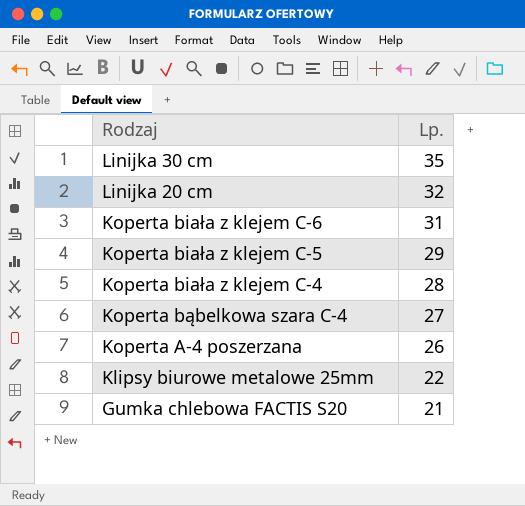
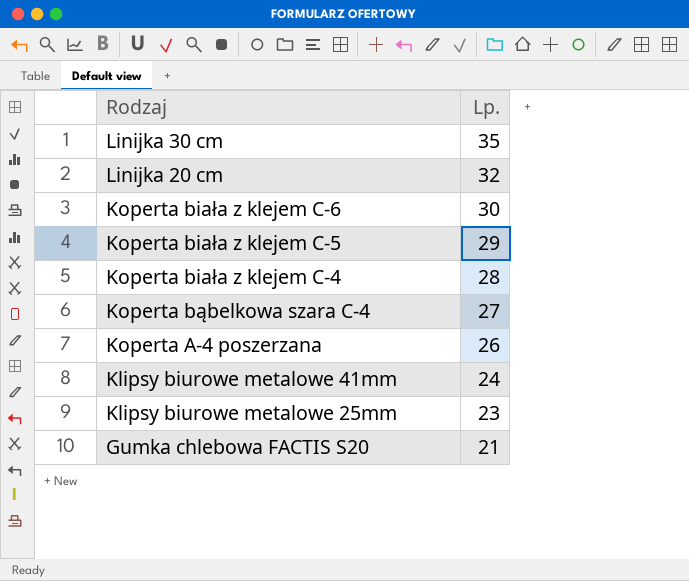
Koperta biała z klejem C-6 | Lp.: 31 -> 30
row Klipsy biurowe metalowe 41mm: none -> 24
Klipsy biurowe metalowe 25mm | Lp.: 22 -> 23

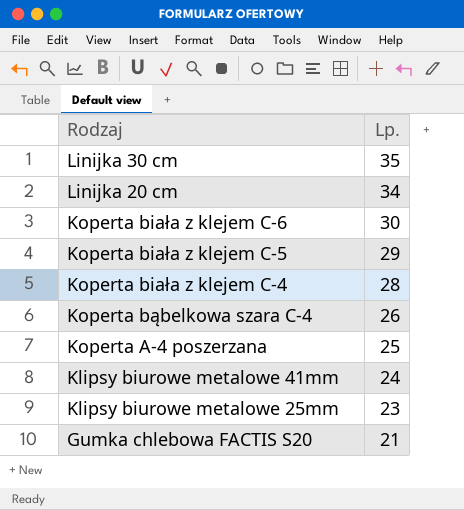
Linijka 20 cm | Lp.: 32 -> 34
Koperta bąbelkowa szara C-4 | Lp.: 27 -> 26
Koperta A-4 poszerzana | Lp.: 26 -> 25

